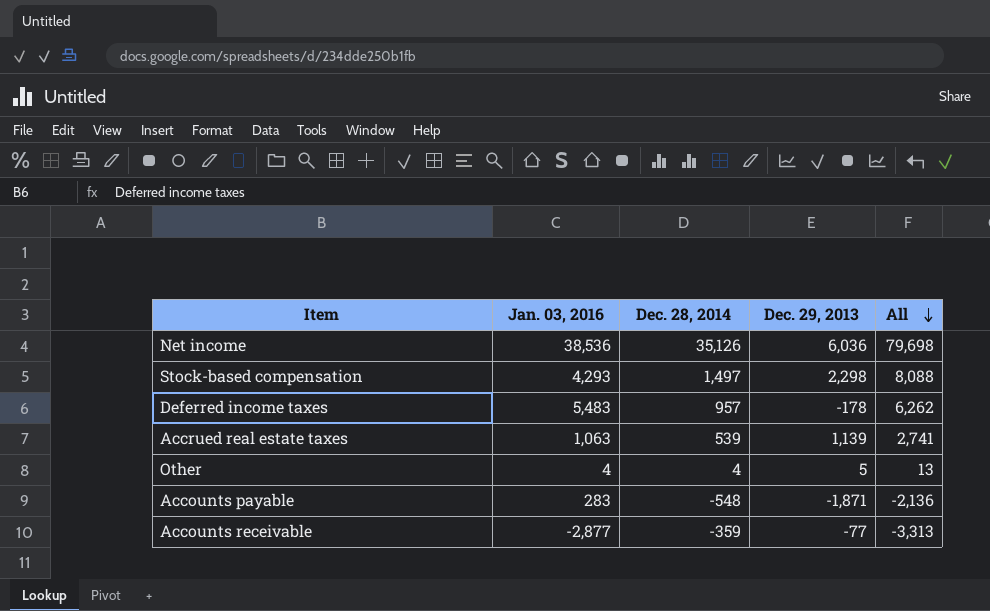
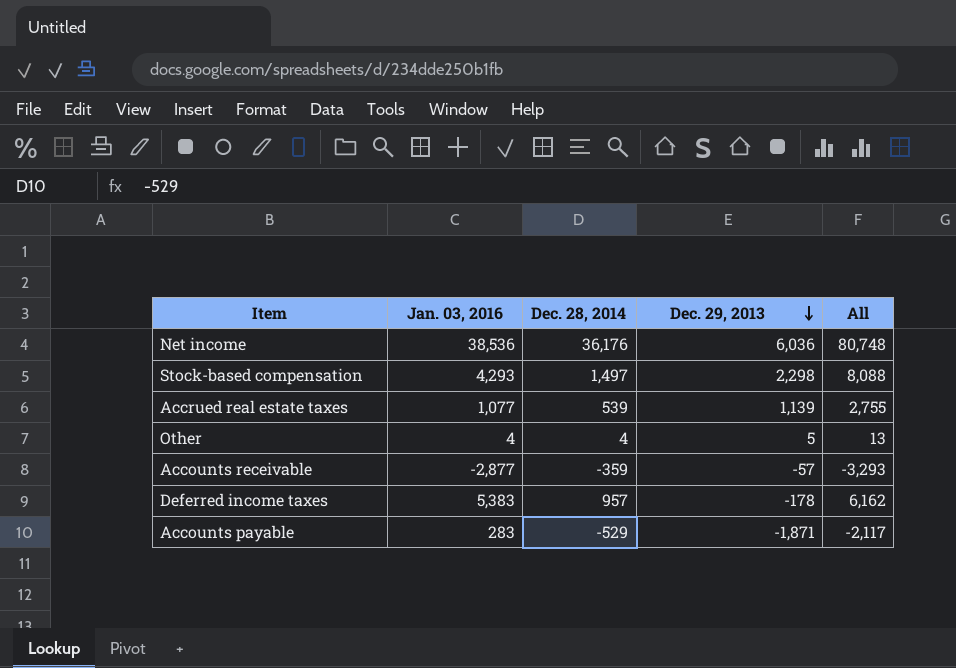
row order: All descending -> Dec. 29, 2013 descending
Net income | Dec. 28, 2014: 35,126 -> 36,176
Net income | All: 79,698 -> 80,748
Accrued real estate taxes | Jan. 03, 2016: 1,063 -> 1,077
Accrued real estate taxes | All: 2,741 -> 2,755
Accounts receivable | Dec. 29, 2013: -77 -> -57
Accounts receivable | All: -3,313 -> -3,293
Deferred income taxes | Jan. 03, 2016: 5,483 -> 5,383
Deferred income taxes | All: 6,262 -> 6,162
Accounts payable | Dec. 28, 2014: -548 -> -529
Accounts payable | All: -2,136 -> -2,117

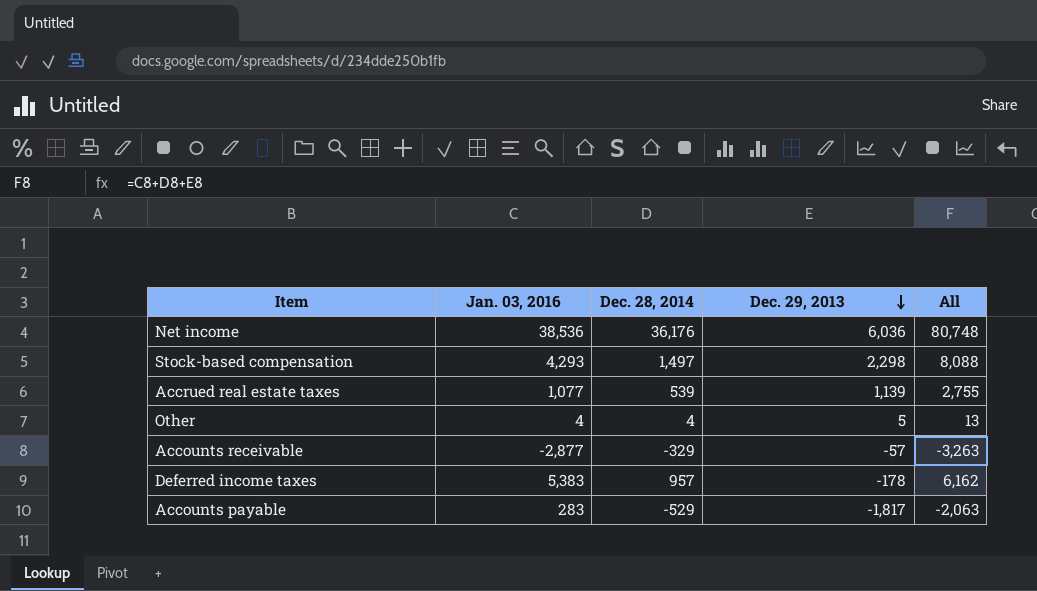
Accounts receivable | Dec. 28, 2014: -359 -> -329
Accounts receivable | All: -3,293 -> -3,263
Accounts payable | Dec. 29, 2013: -1,871 -> -1,817
Accounts payable | All: -2,117 -> -2,063

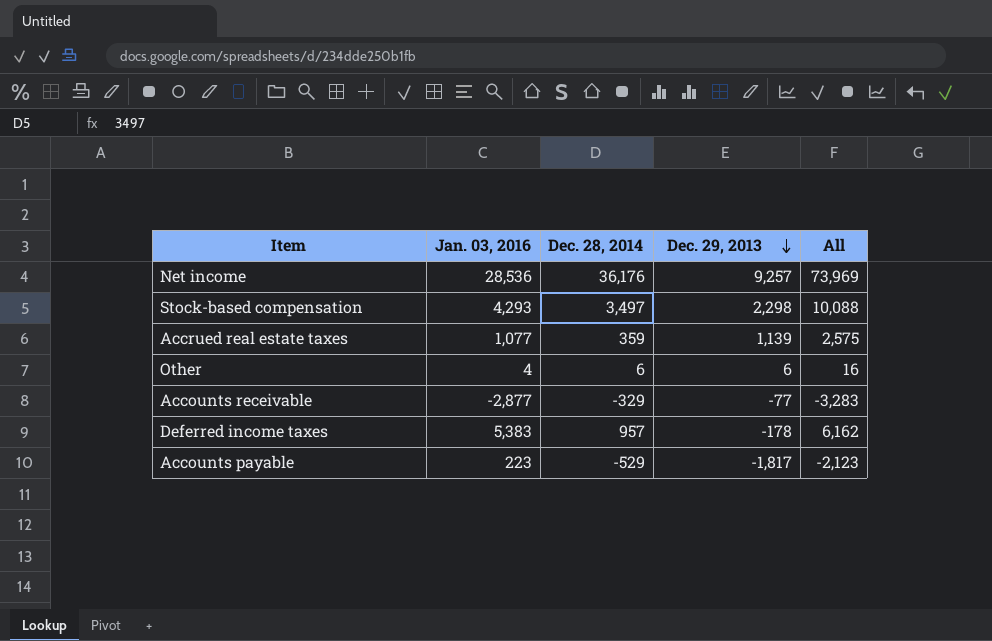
Net income | Jan. 03, 2016: 38,536 -> 28,536
Net income | Dec. 29, 2013: 6,036 -> 9,257
Net income | All: 80,748 -> 73,969
Stock-based compensation | Dec. 28, 2014: 1,497 -> 3,497
Stock-based compensation | All: 8,088 -> 10,088
Accrued real estate taxes | Dec. 28, 2014: 539 -> 359
Accrued real estate taxes | All: 2,755 -> 2,575
Other | Dec. 28, 2014: 4 -> 6
Other | Dec. 29, 2013: 5 -> 6
Other | All: 13 -> 16
Accounts receivable | Dec. 29, 2013: -57 -> -77
Accounts receivable | All: -3,263 -> -3,283
Accounts payable | Jan. 03, 2016: 283 -> 223
Accounts payable | All: -2,063 -> -2,123

